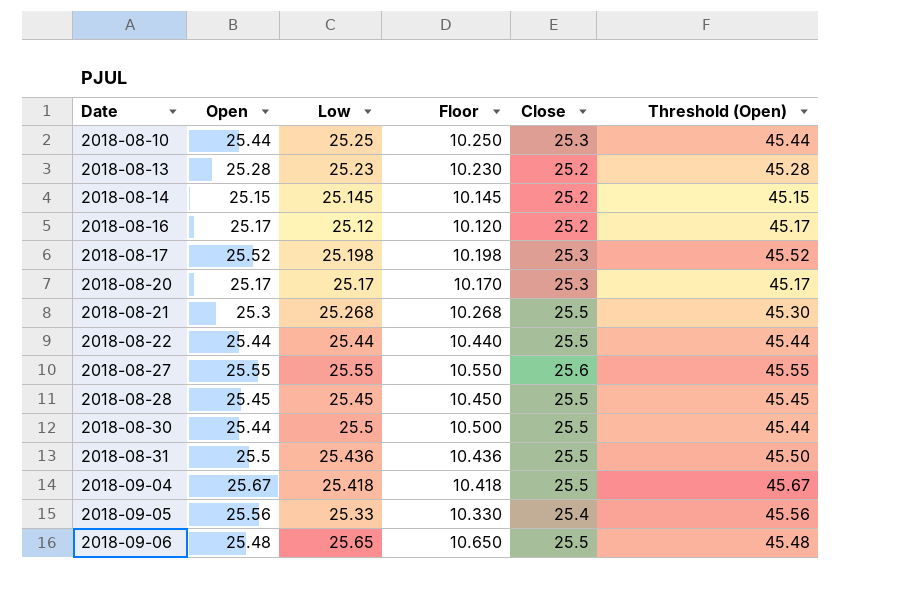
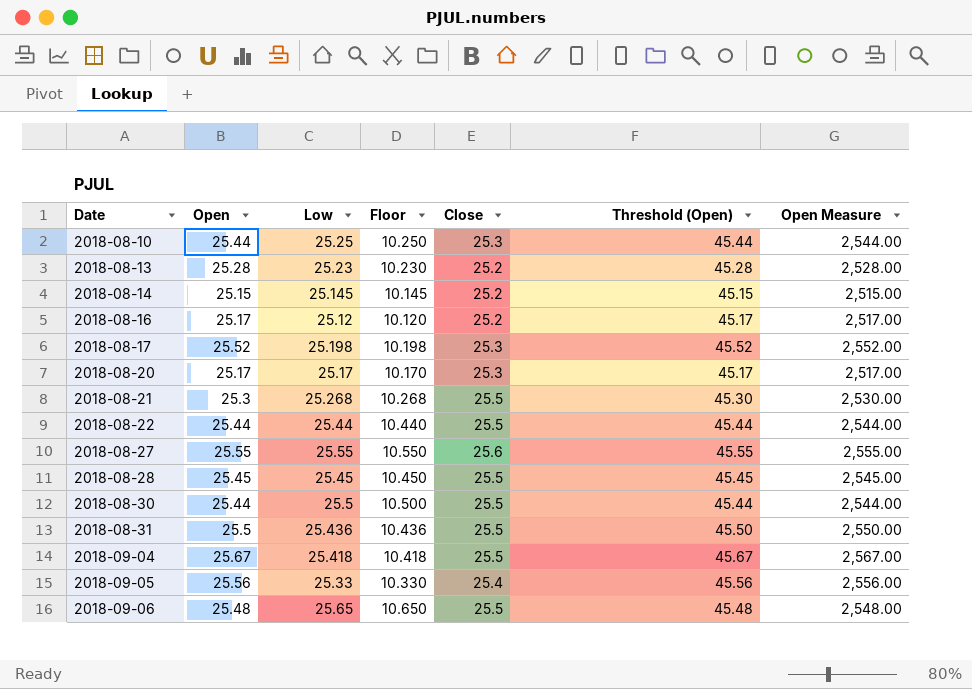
column Open Measure | formula: none -> [Open] * 100

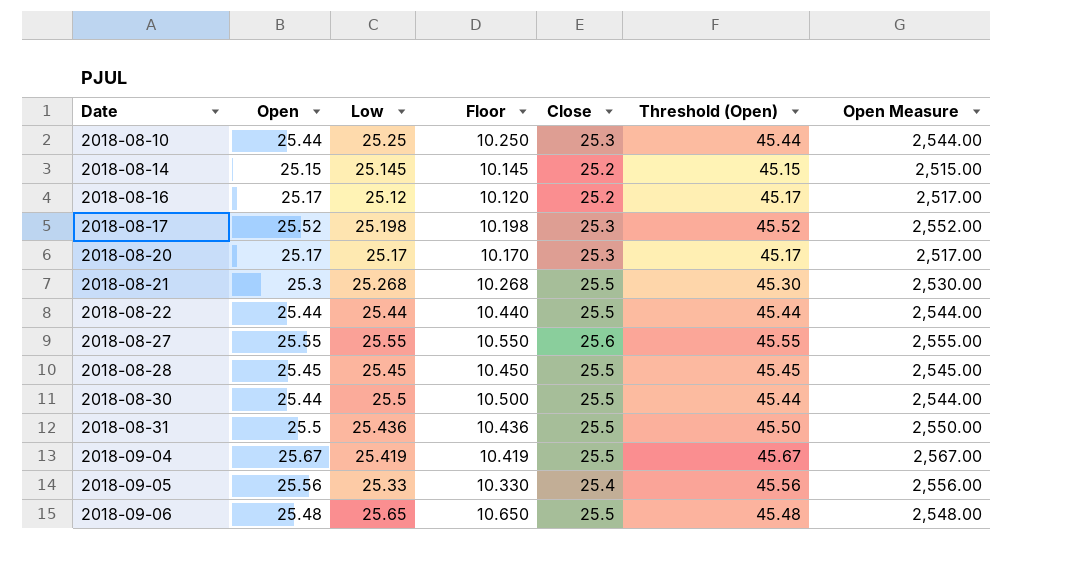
row 2018-08-13: 25.28 | 25.23 | 10.230 | 25.2 | 45.28 | 2,528.00 -> none
2018-09-04 | Low: 25.418 -> 25.419
2018-09-04 | Floor: 10.418 -> 10.419

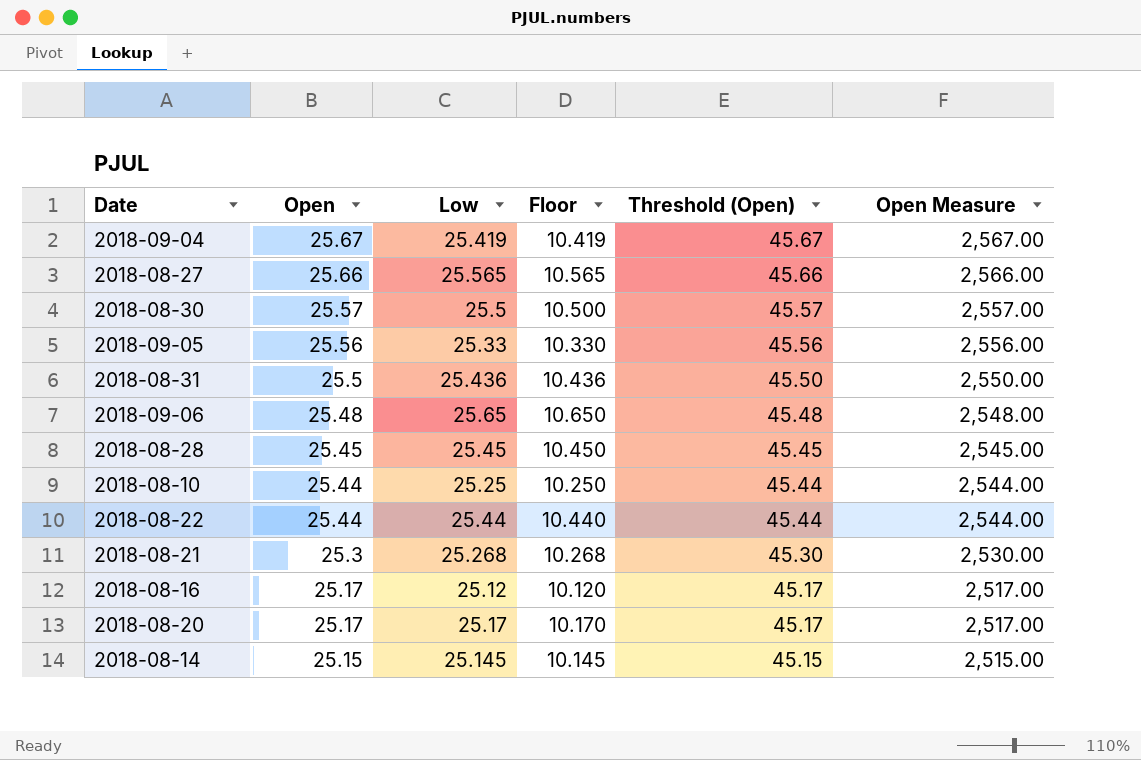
row order: Date ascending -> Open descending
column Close | position: 5 -> none
row 2018-08-17: 25.52 | 25.198 | 10.198 | 25.3 | 45.52 | 2,552.00 -> none
2018-08-27 | Open: 25.55 -> 25.66
2018-08-27 | Low: 25.55 -> 25.565
2018-08-27 | Floor: 10.550 -> 10.565
2018-08-27 | Threshold (Open): 45.55 -> 45.66
2018-08-27 | Open Measure: 2,555.00 -> 2,566.00
2018-08-30 | Open: 25.44 -> 25.57
2018-08-30 | Threshold (Open): 45.44 -> 45.57
2018-08-30 | Open Measure: 2,544.00 -> 2,557.00

